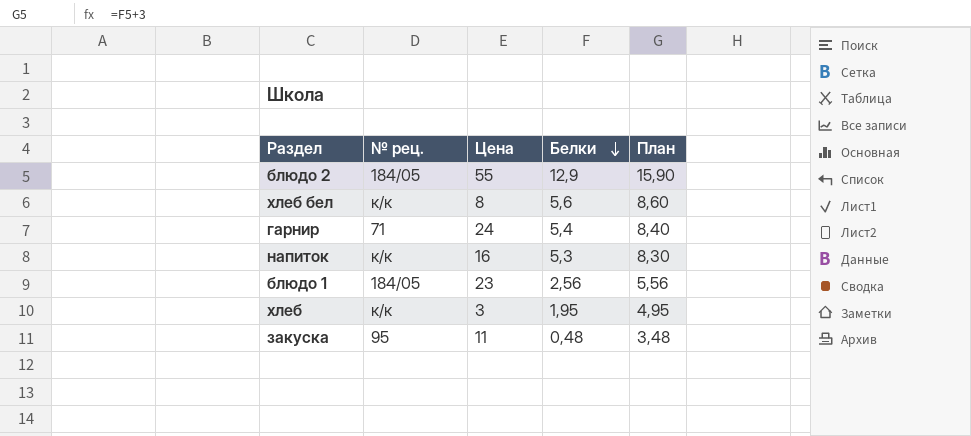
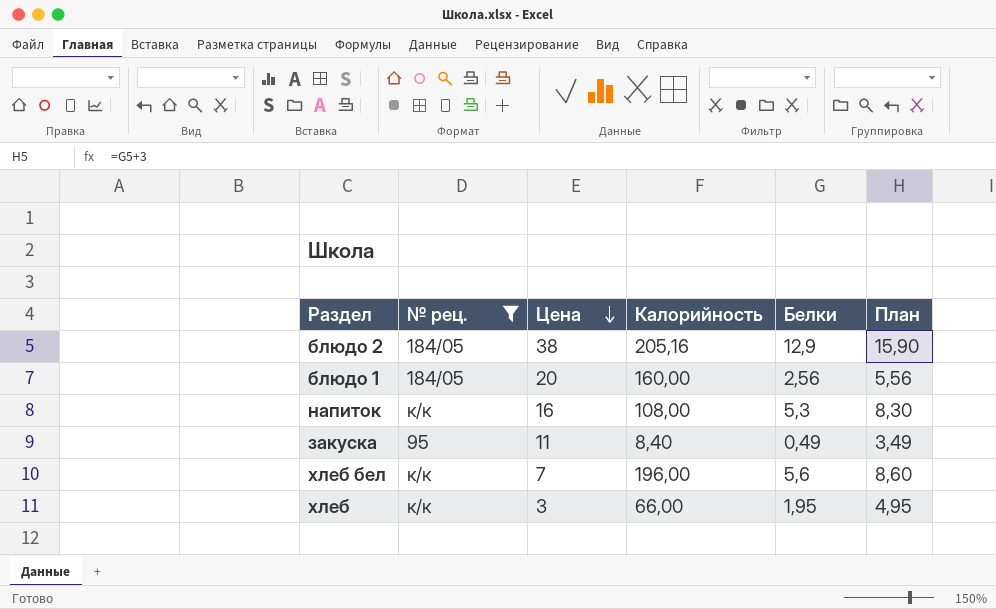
filter: none -> № рец. != 71
row order: Белки descending -> Цена descending
column Калорийность | position: none -> 4
блюдо 2 | Цена: 55 -> 38
блюдо 1 | Цена: 23 -> 20
закуска | Белки: 0,48 -> 0,49
закуска | План: 3,48 -> 3,49
хлеб бел | Цена: 8 -> 7

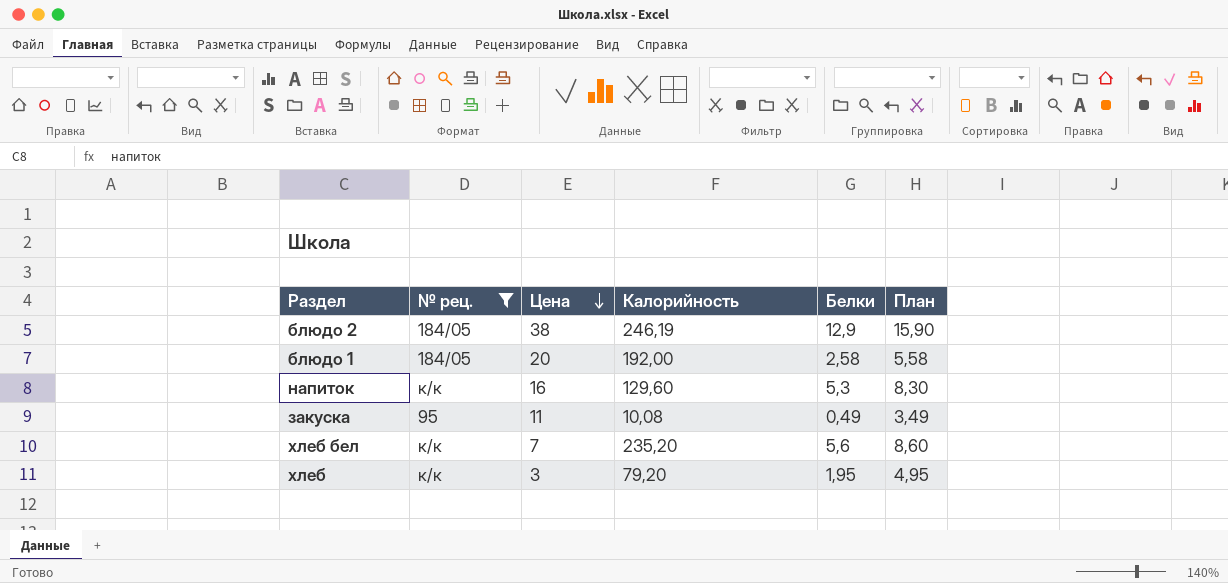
блюдо 2 | Калорийность: 205,16 -> 246,19
блюдо 1 | Калорийность: 160,00 -> 192,00
блюдо 1 | Белки: 2,56 -> 2,58
блюдо 1 | План: 5,56 -> 5,58
напиток | Калорийность: 108,00 -> 129,60
закуска | Калорийность: 8,40 -> 10,08
хлеб бел | Калорийность: 196,00 -> 235,20
хлеб | Калорийность: 66,00 -> 79,20

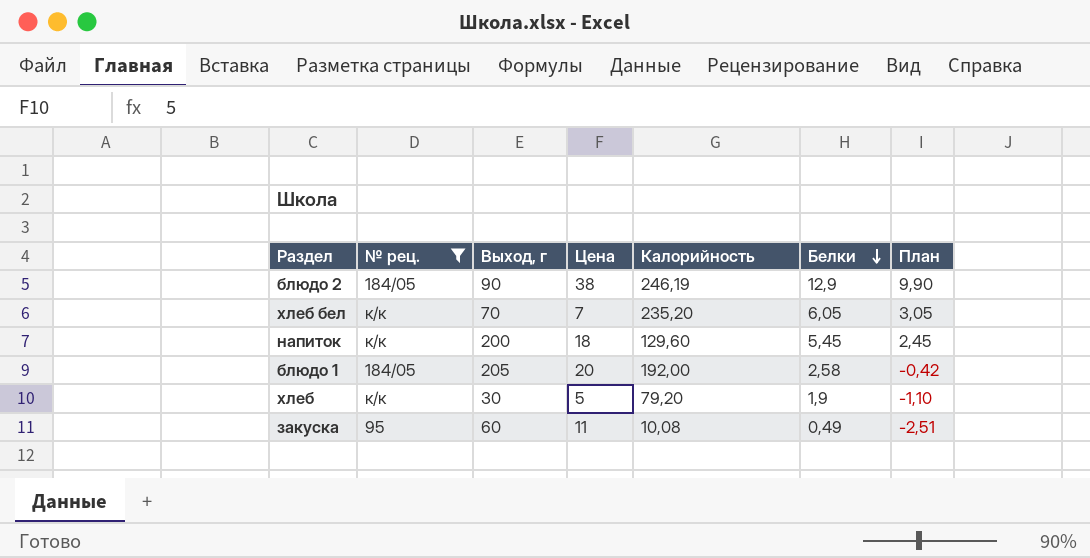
row order: Цена descending -> Белки descending
column Выход, г | position: none -> 3
column План | formula: [Белки] + 3 -> [Белки] - 3
хлеб бел | Белки: 5,6 -> 6,05
напиток | Цена: 16 -> 18
напиток | Белки: 5,3 -> 5,45
хлеб | Цена: 3 -> 5
хлеб | Белки: 1,95 -> 1,9

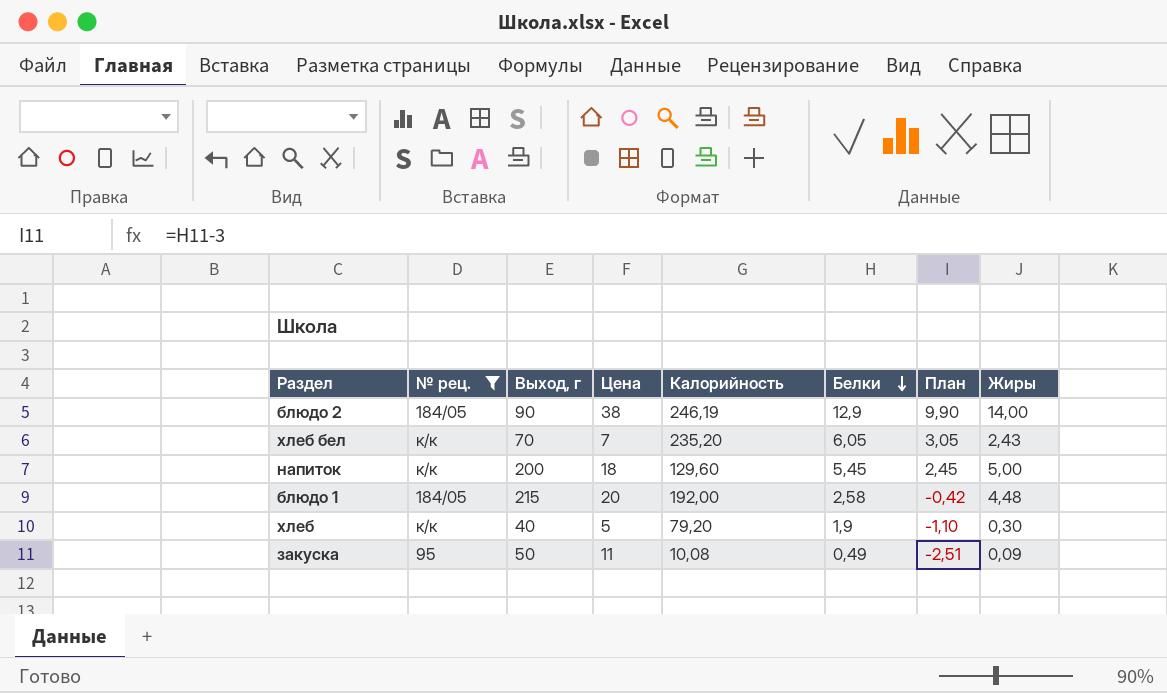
column Жиры | position: none -> 8
блюдо 1 | Выход, г: 205 -> 215
хлеб | Выход, г: 30 -> 40
закуска | Выход, г: 60 -> 50

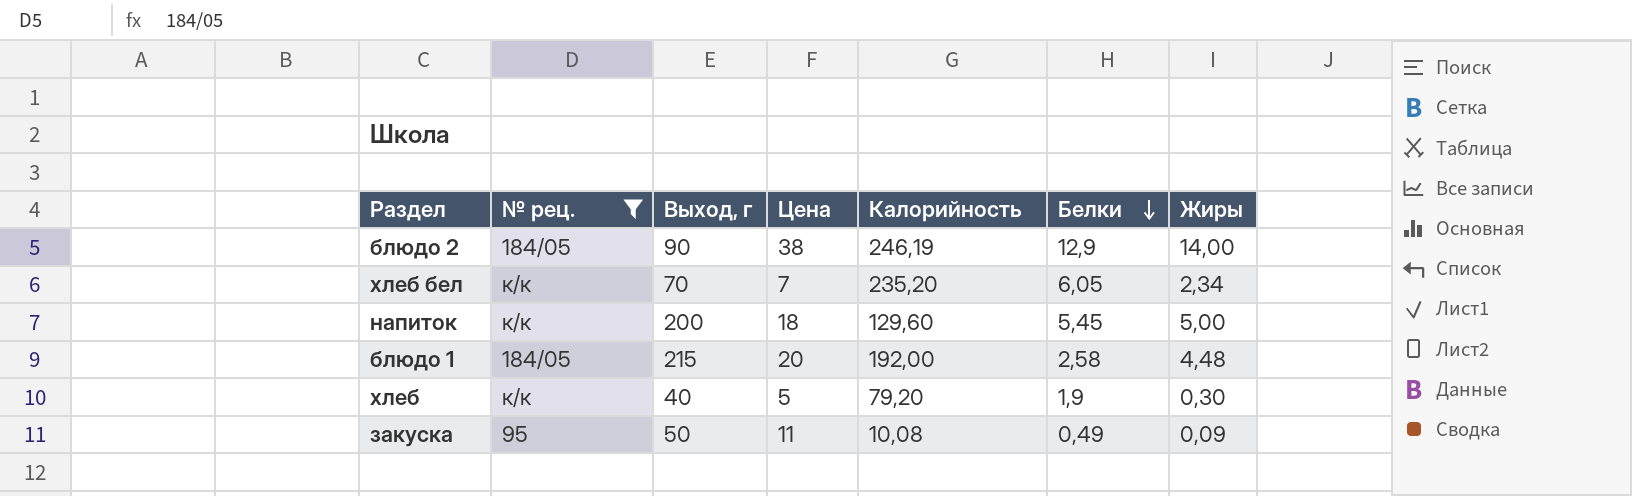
column План | formula: [Белки] - 3 -> none
хлеб бел | Жиры: 2,43 -> 2,34

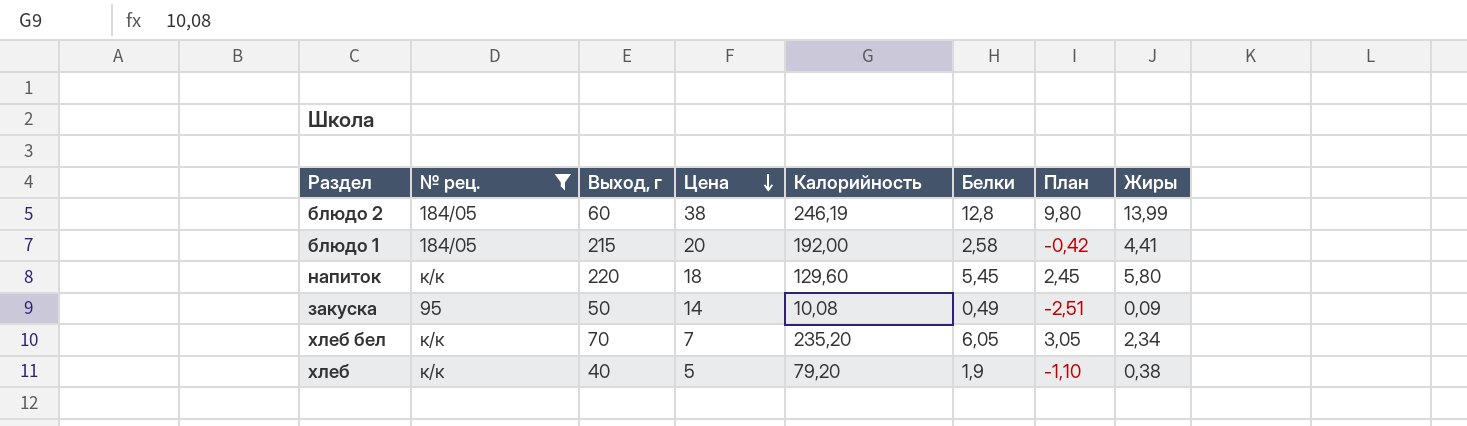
row order: Белки descending -> Цена descending
column План | formula: none -> [Белки] - 3
блюдо 2 | Выход, г: 90 -> 60
блюдо 2 | Белки: 12,9 -> 12,8
блюдо 2 | Жиры: 14,00 -> 13,99
блюдо 1 | Жиры: 4,48 -> 4,41
напиток | Выход, г: 200 -> 220
напиток | Жиры: 5,00 -> 5,80
закуска | Цена: 11 -> 14
хлеб | Жиры: 0,30 -> 0,38

